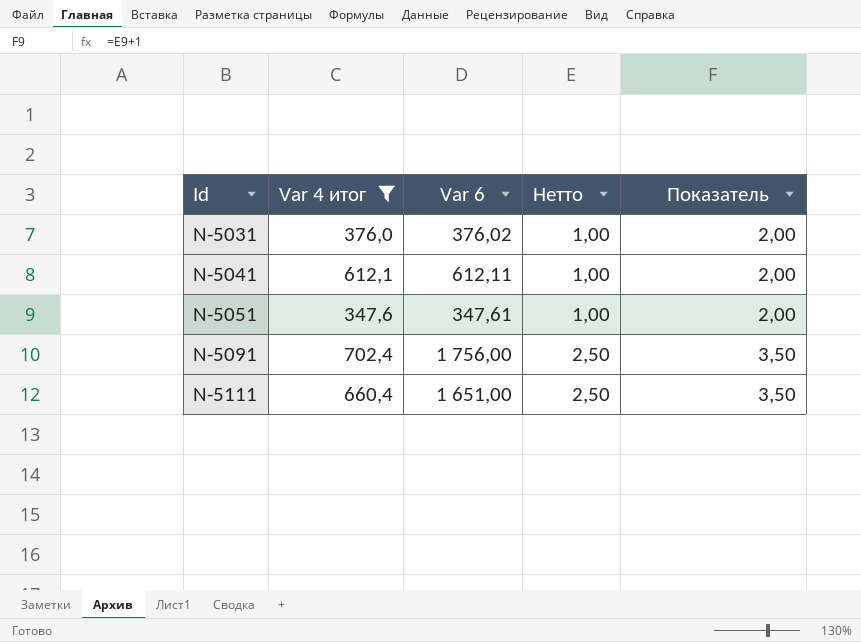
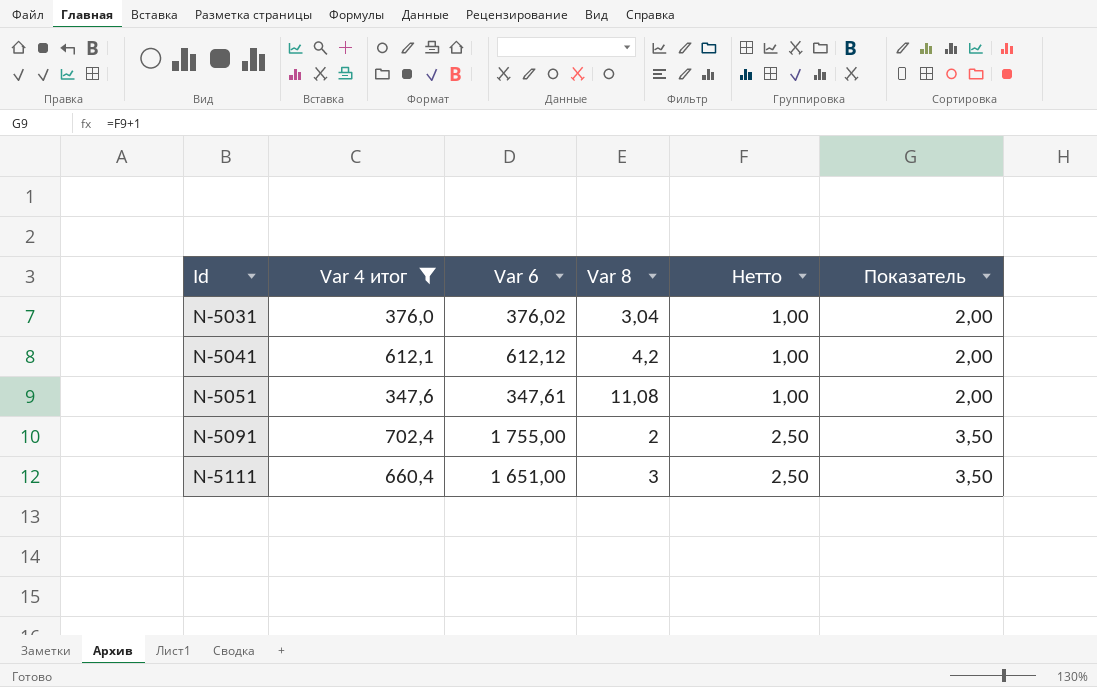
column Var 8 | position: none -> 4
N-5041 | Var 6: 612,11 -> 612,12
N-5091 | Var 6: 1 756,00 -> 1 755,00

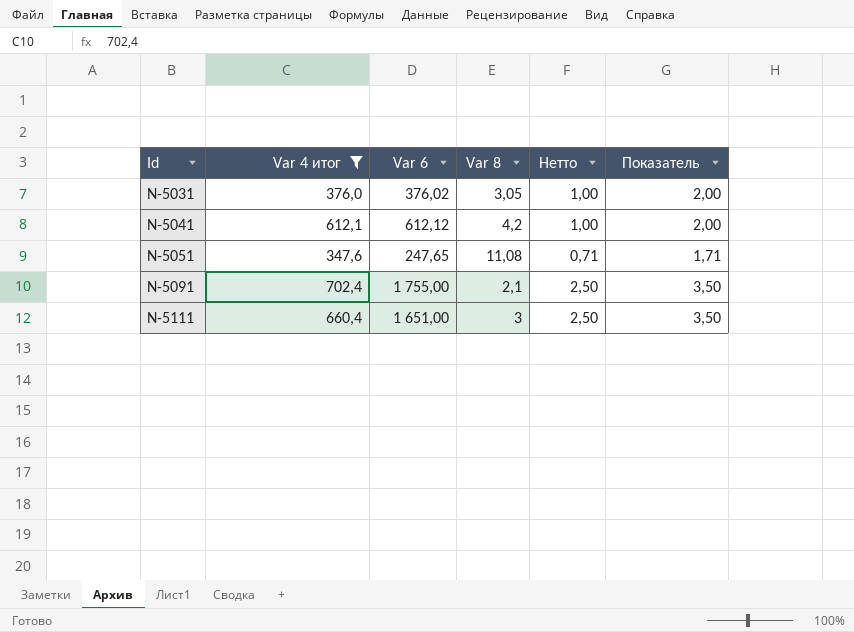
N-5031 | Var 8: 3,04 -> 3,05
N-5051 | Var 6: 347,61 -> 247,65
N-5051 | Нетто: 1,00 -> 0,71
N-5051 | Показатель: 2,00 -> 1,71
N-5091 | Var 8: 2 -> 2,1

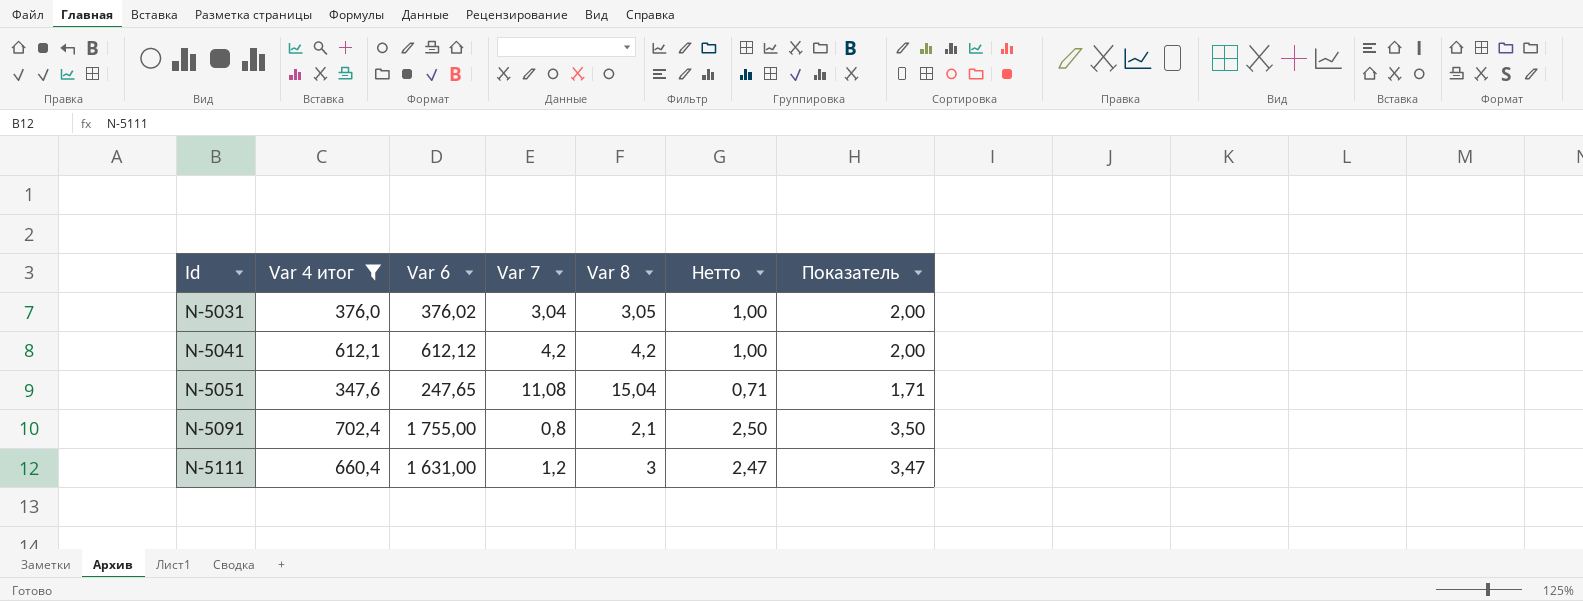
column Var 7 | position: none -> 4
N-5051 | Var 8: 11,08 -> 15,04
N-5111 | Var 6: 1 651,00 -> 1 631,00
N-5111 | Нетто: 2,50 -> 2,47
N-5111 | Показатель: 3,50 -> 3,47

